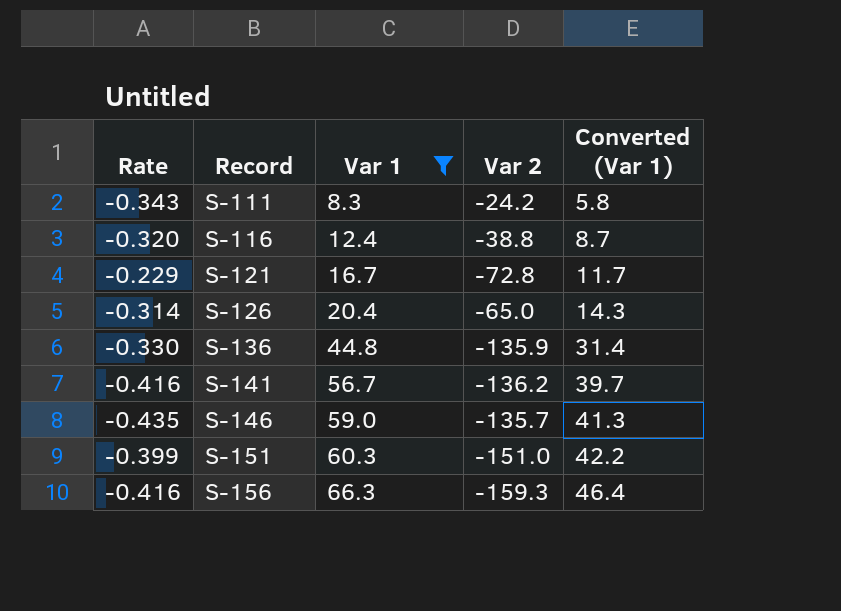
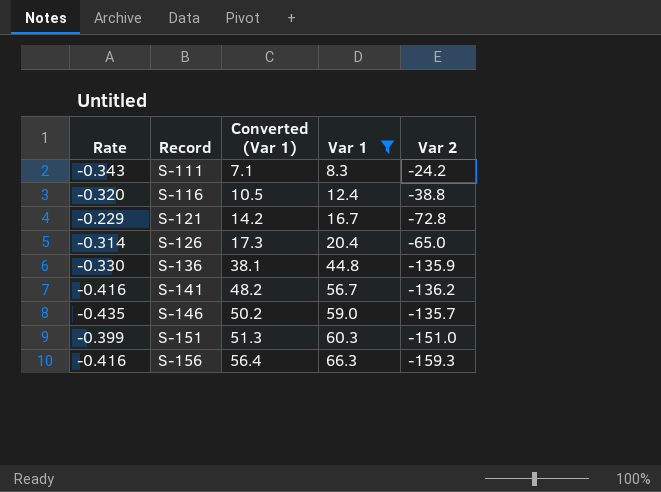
column Converted (Var 1) | formula: [Var 1] * 0.7 -> [Var 1] * 0.85
column Converted (Var 1) | position: 5 -> 3

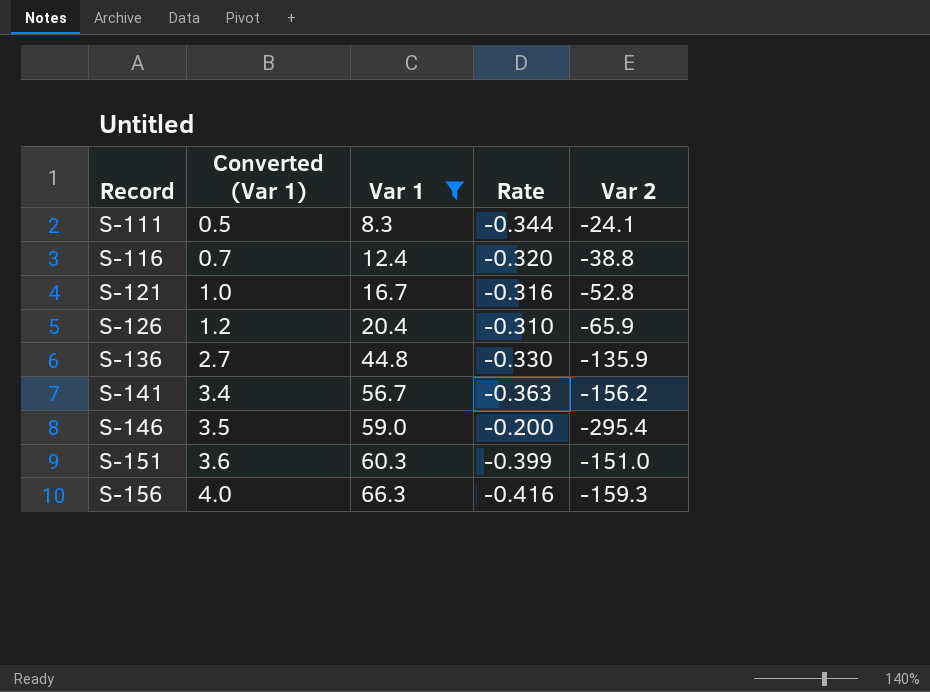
column Converted (Var 1) | formula: [Var 1] * 0.85 -> [Var 1] * 0.06
column Rate | position: 1 -> 4
S-111 | Rate: -0.343 -> -0.344
S-111 | Var 2: -24.2 -> -24.1
S-121 | Rate: -0.229 -> -0.316
S-121 | Var 2: -72.8 -> -52.8
S-126 | Rate: -0.314 -> -0.310
S-126 | Var 2: -65.0 -> -65.9
S-141 | Rate: -0.416 -> -0.363
S-141 | Var 2: -136.2 -> -156.2
S-146 | Rate: -0.435 -> -0.200
S-146 | Var 2: -135.7 -> -295.4

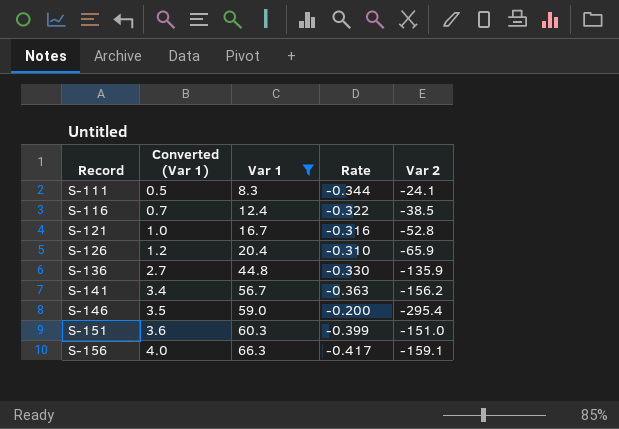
S-116 | Rate: -0.320 -> -0.322
S-116 | Var 2: -38.8 -> -38.5
S-156 | Rate: -0.416 -> -0.417
S-156 | Var 2: -159.3 -> -159.1

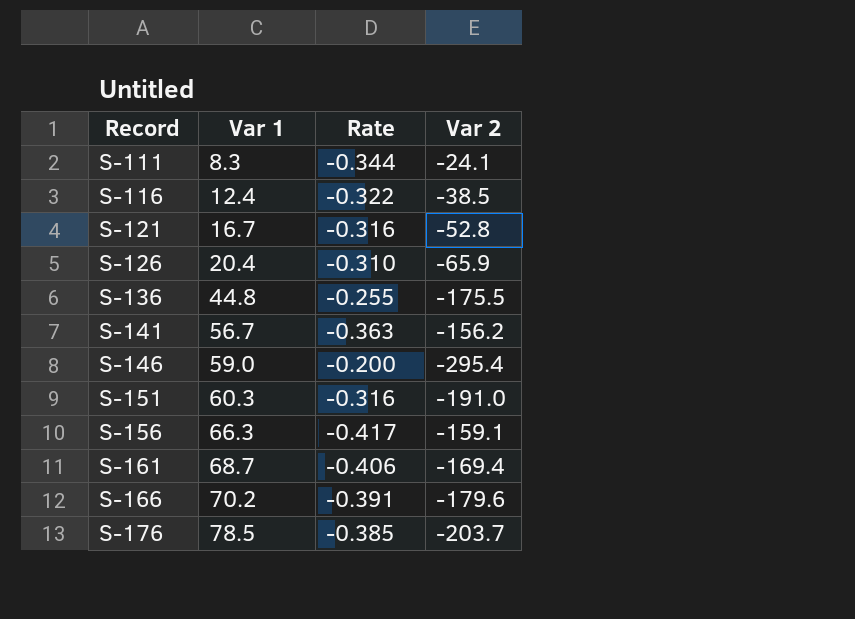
filter: Var 1 <= 66.3 -> none
column Converted (Var 1) | formula: [Var 1] * 0.06 -> none
S-136 | Rate: -0.330 -> -0.255
S-136 | Var 2: -135.9 -> -175.5
S-151 | Rate: -0.399 -> -0.316
S-151 | Var 2: -151.0 -> -191.0

